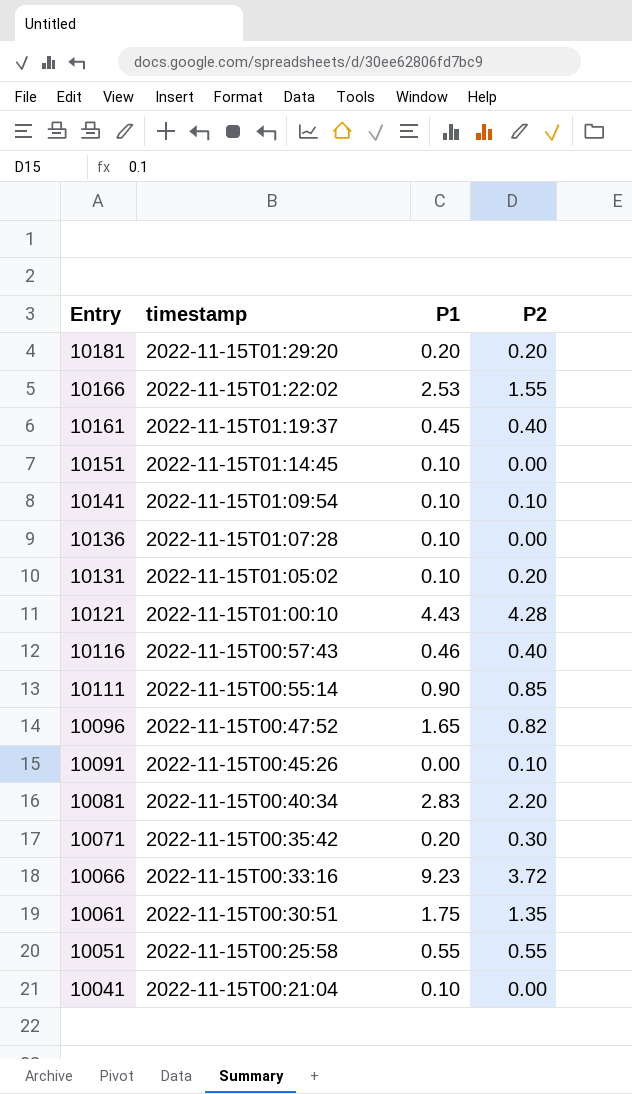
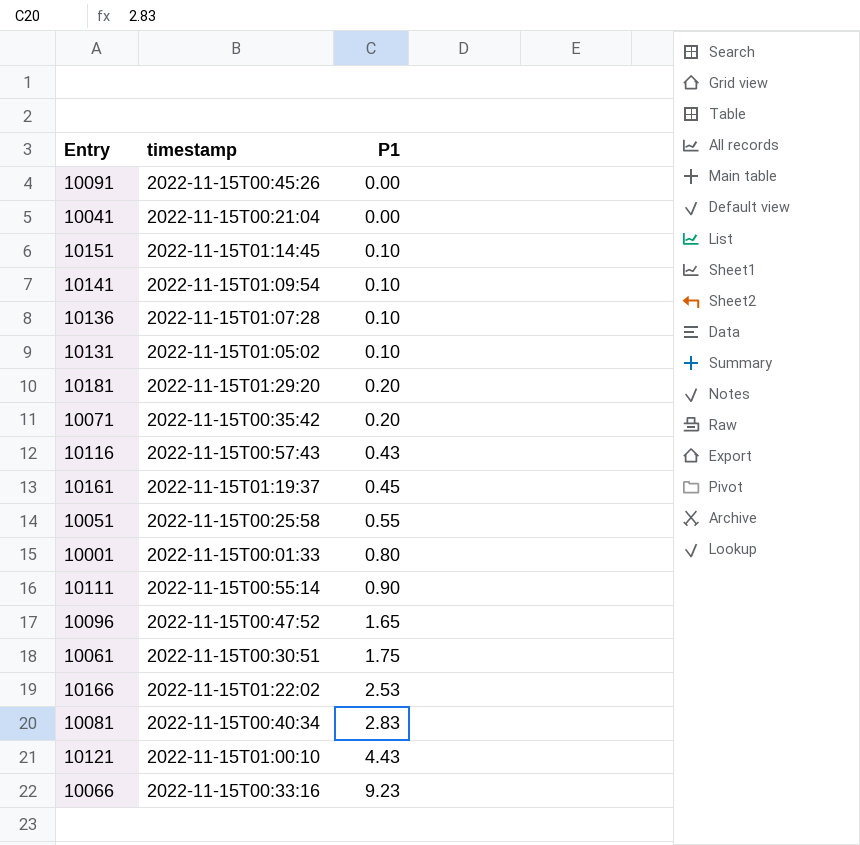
row order: Entry descending -> P1 ascending
column P2 | position: 4 -> none
10041 | P1: 0.10 -> 0.00
10116 | P1: 0.46 -> 0.43
row 10001: none -> 2022-11-15T00:01:33 | 0.80

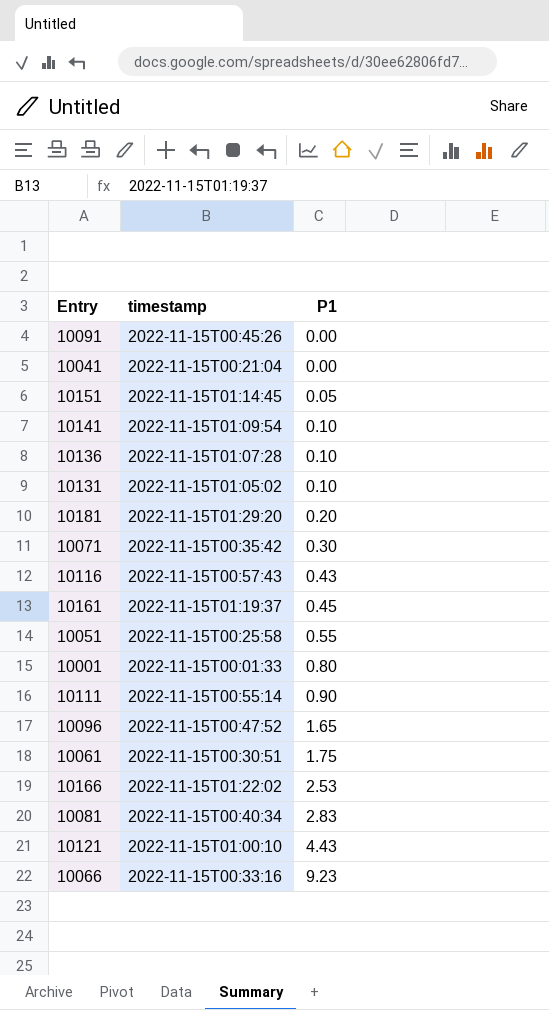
10151 | P1: 0.10 -> 0.05
10071 | P1: 0.20 -> 0.30

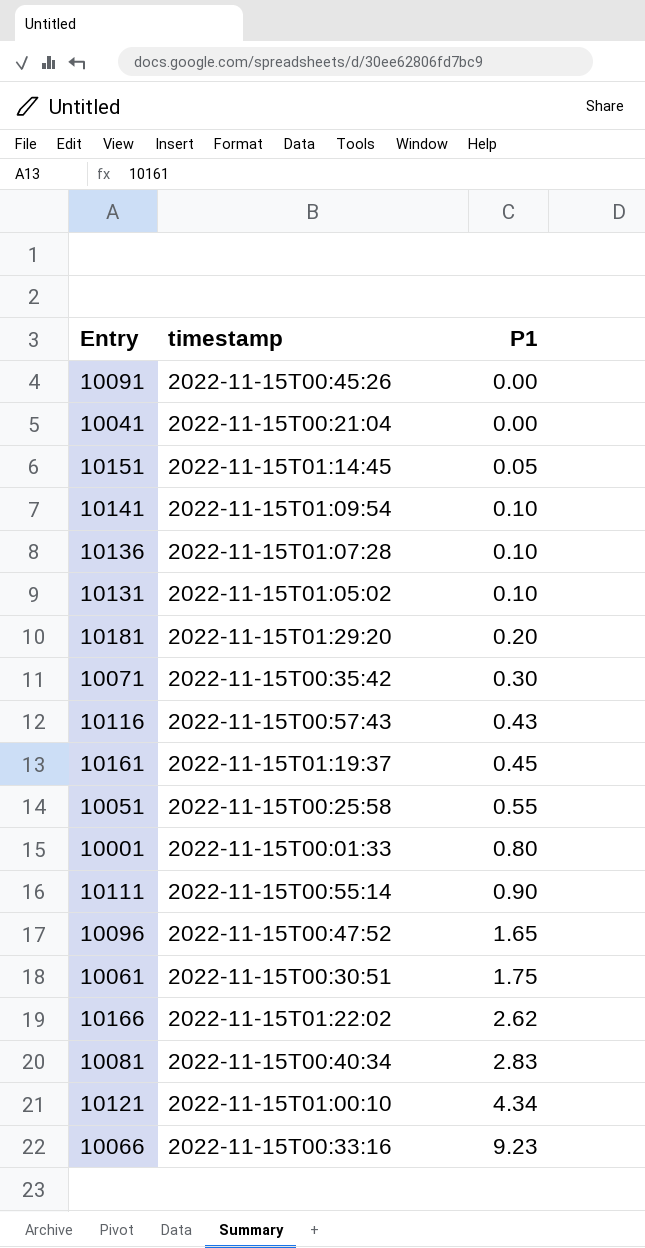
10166 | P1: 2.53 -> 2.62
10121 | P1: 4.43 -> 4.34

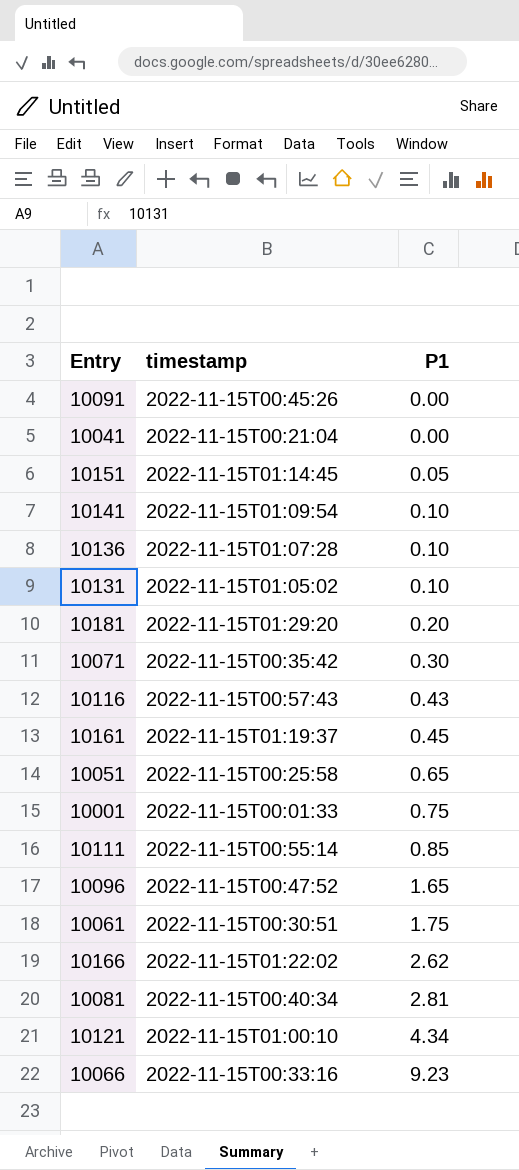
10051 | P1: 0.55 -> 0.65
10001 | P1: 0.80 -> 0.75
10111 | P1: 0.90 -> 0.85
10081 | P1: 2.83 -> 2.81

